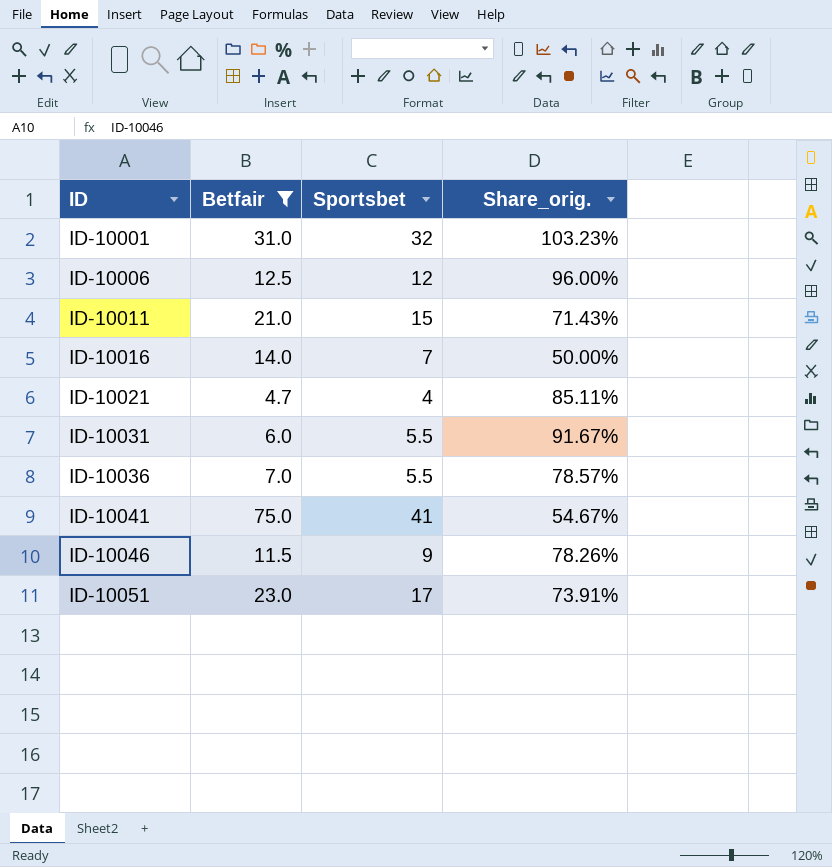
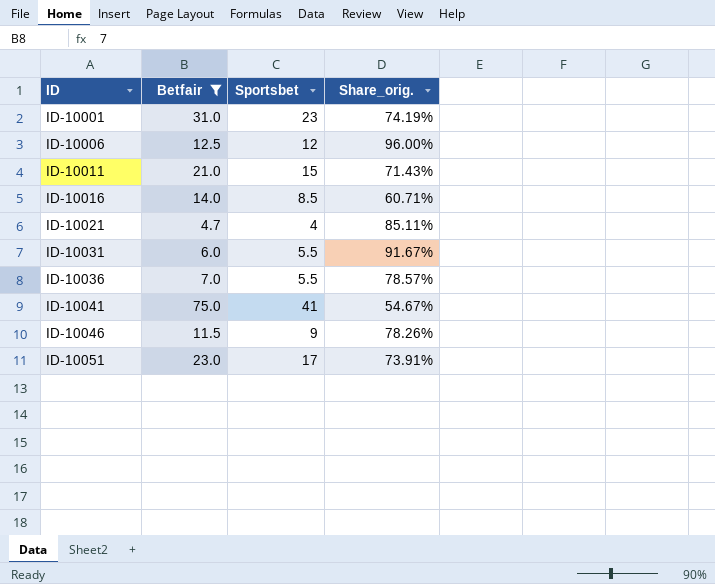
ID-10001 | Sportsbet: 32 -> 23
ID-10001 | Share_orig.: 103.23% -> 74.19%
ID-10016 | Sportsbet: 7 -> 8.5
ID-10016 | Share_orig.: 50.00% -> 60.71%

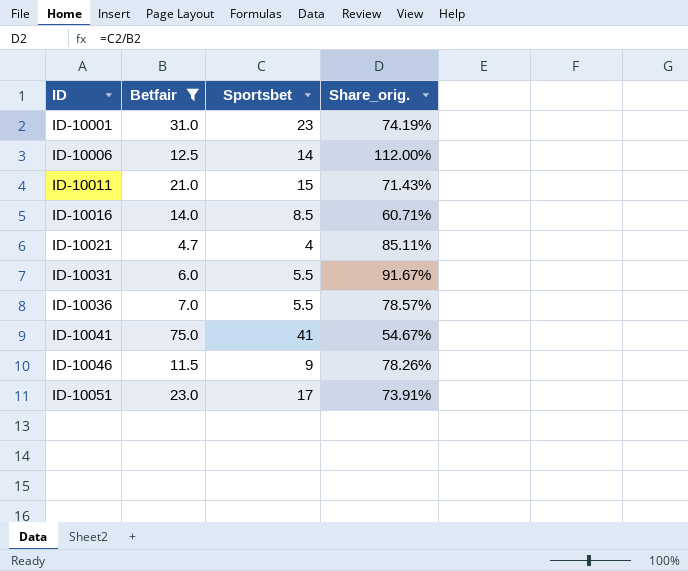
ID-10006 | Sportsbet: 12 -> 14
ID-10006 | Share_orig.: 96.00% -> 112.00%

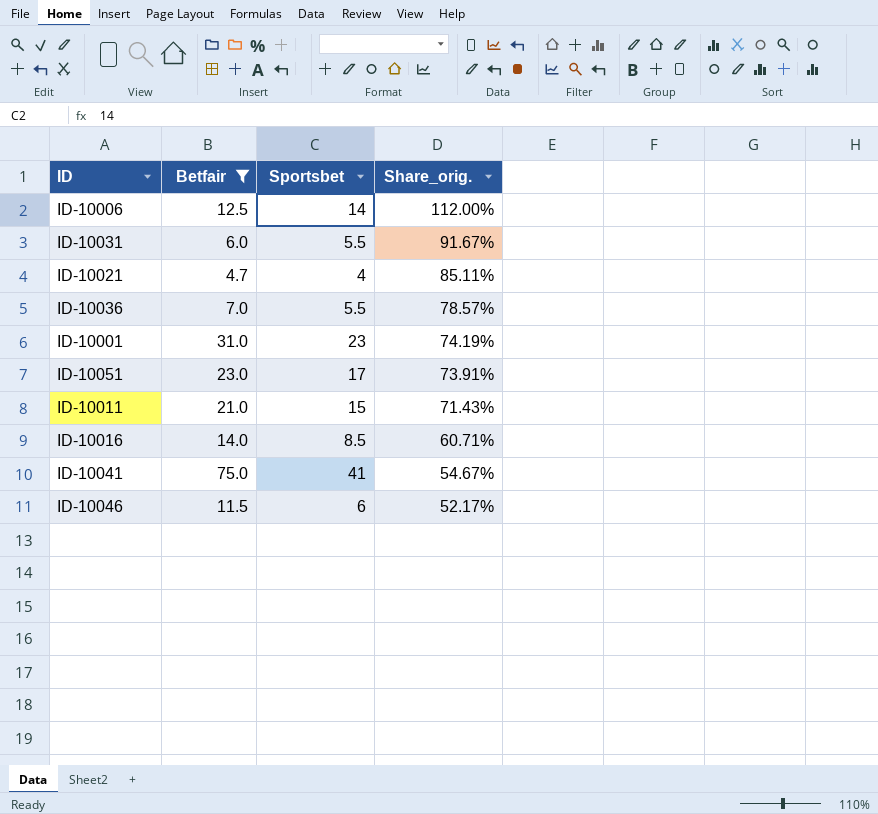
row order: ID ascending -> Share_orig. descending
ID-10046 | Sportsbet: 9 -> 6
ID-10046 | Share_orig.: 78.26% -> 52.17%

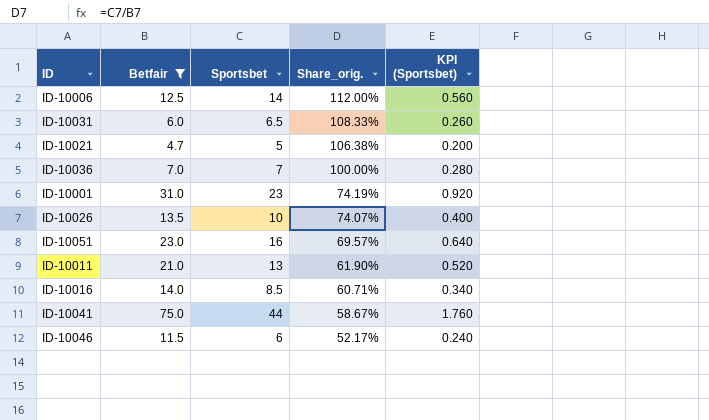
column KPI (Sportsbet) | formula: none -> [Sportsbet] * 0.04
ID-10031 | Sportsbet: 5.5 -> 6.5
ID-10031 | Share_orig.: 91.67% -> 108.33%
ID-10021 | Sportsbet: 4 -> 5
ID-10021 | Share_orig.: 85.11% -> 106.38%
ID-10036 | Sportsbet: 5.5 -> 7
ID-10036 | Share_orig.: 78.57% -> 100.00%
row ID-10026: none -> 13.5 | 10 | 74.07% | 0.400
ID-10051 | Sportsbet: 17 -> 16
ID-10051 | Share_orig.: 73.91% -> 69.57%
ID-10011 | Sportsbet: 15 -> 13
ID-10011 | Share_orig.: 71.43% -> 61.90%
ID-10041 | Sportsbet: 41 -> 44
ID-10041 | Share_orig.: 54.67% -> 58.67%

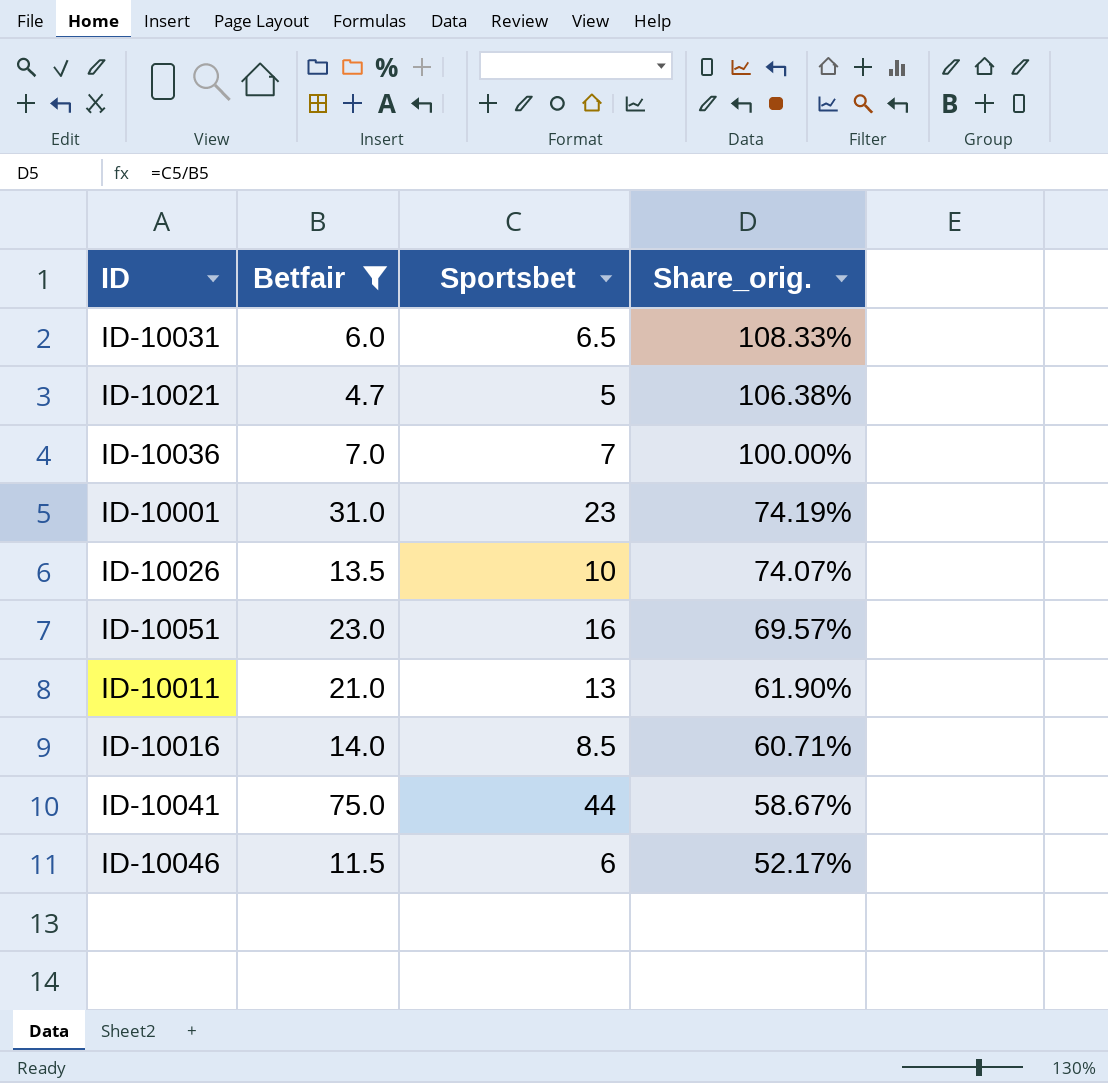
column KPI (Sportsbet) | formula: [Sportsbet] * 0.04 -> none
row ID-10006: 12.5 | 14 | 112.00% | 0.560 -> none

